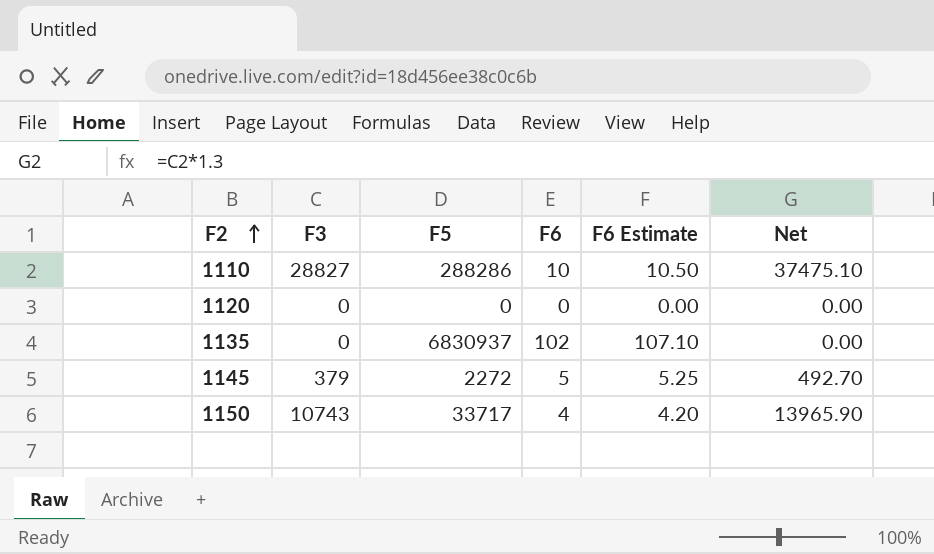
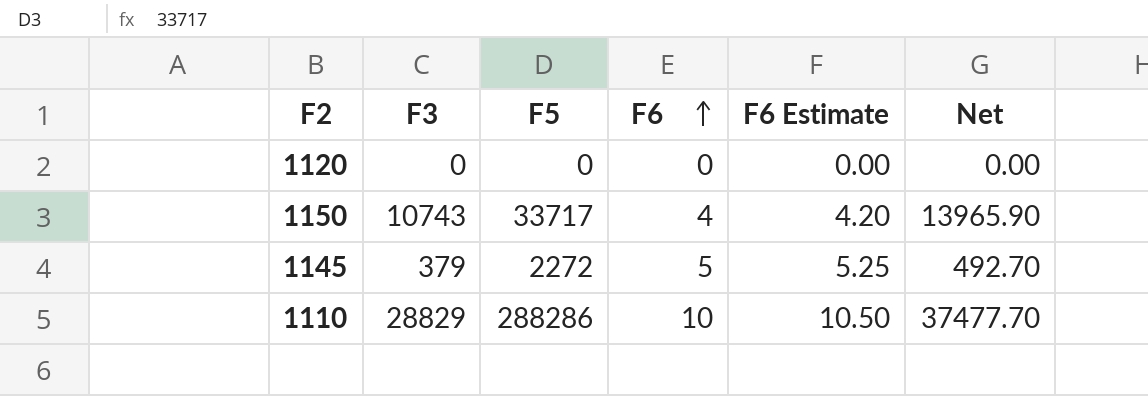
row order: F2 ascending -> F6 ascending
row 1135: 0 | 6830937 | 102 | 107.10 | 0.00 -> none
1110 | F3: 28827 -> 28829
1110 | Net: 37475.10 -> 37477.70

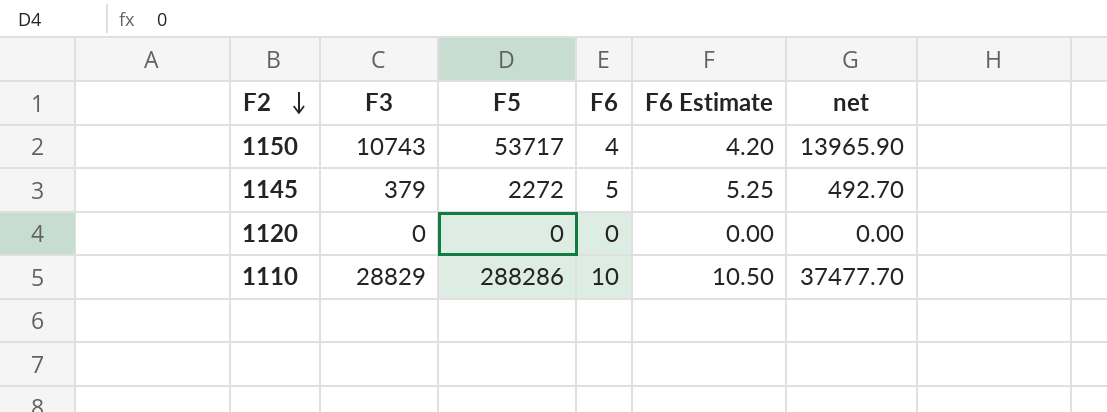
row order: F6 ascending -> F2 descending
column name: Net -> net
1150 | F5: 33717 -> 53717

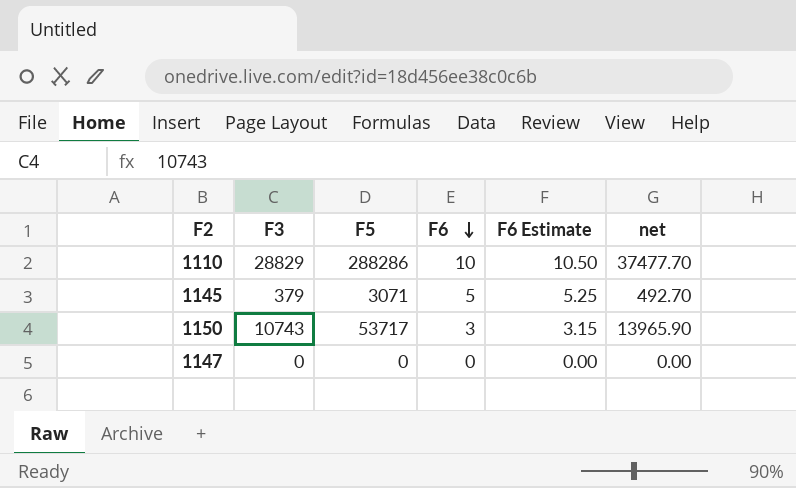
row order: F2 descending -> F6 descending
row 1120: 0 | 0 | 0 | 0.00 | 0.00 -> none
1145 | F5: 2272 -> 3071
1150 | F6: 4 -> 3
1150 | F6 Estimate: 4.20 -> 3.15
row 1147: none -> 0 | 0 | 0 | 0.00 | 0.00

